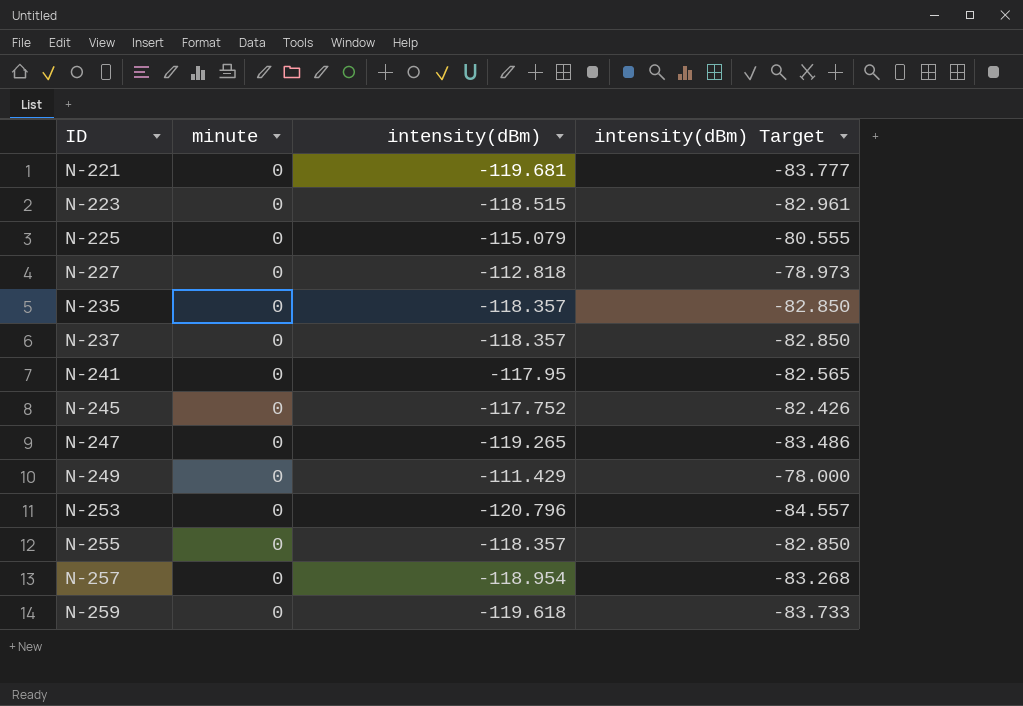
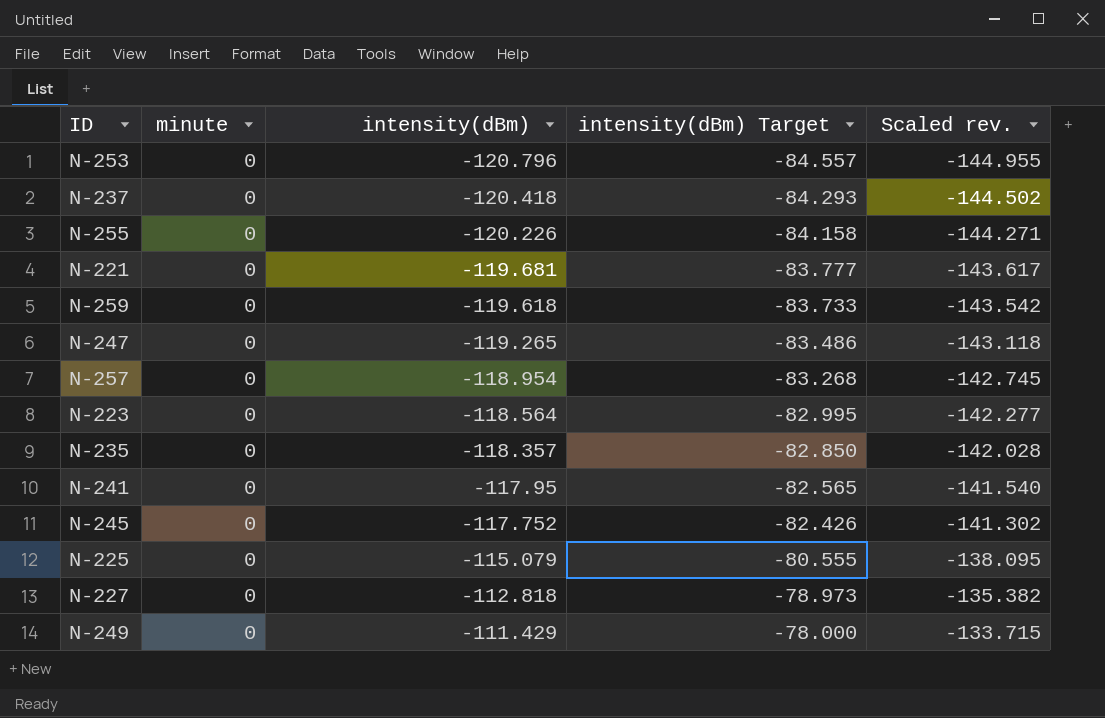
row order: ID ascending -> intensity(dBm) ascending
column Scaled rev. | formula: none -> [intensity(dBm)] * 1.2
N-237 | intensity(dBm): -118.357 -> -120.418
N-237 | intensity(dBm) Target: -82.850 -> -84.293
N-255 | intensity(dBm): -118.357 -> -120.226
N-255 | intensity(dBm) Target: -82.850 -> -84.158
N-223 | intensity(dBm): -118.515 -> -118.564
N-223 | intensity(dBm) Target: -82.961 -> -82.995

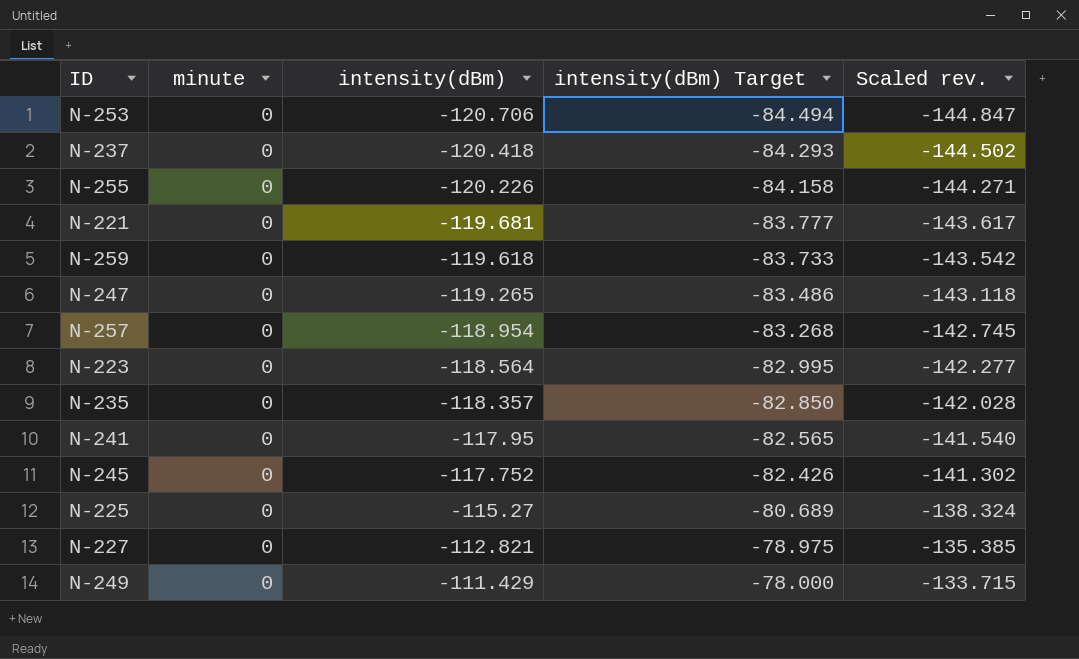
N-253 | intensity(dBm): -120.796 -> -120.706
N-253 | intensity(dBm) Target: -84.557 -> -84.494
N-253 | Scaled rev.: -144.955 -> -144.847
N-225 | intensity(dBm): -115.079 -> -115.27
N-225 | intensity(dBm) Target: -80.555 -> -80.689
N-225 | Scaled rev.: -138.095 -> -138.324
N-227 | intensity(dBm): -112.818 -> -112.821
N-227 | intensity(dBm) Target: -78.973 -> -78.975
N-227 | Scaled rev.: -135.382 -> -135.385

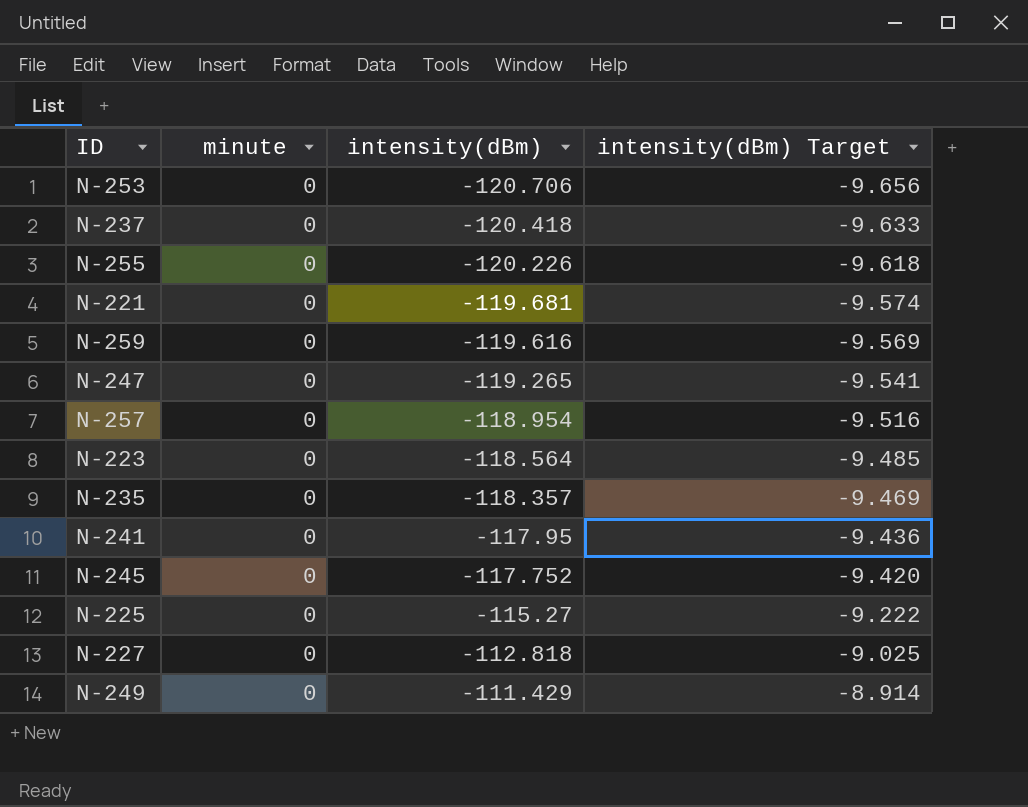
column Scaled rev. | formula: [intensity(dBm)] * 1.2 -> none
column intensity(dBm) Target | formula: [intensity(dBm)] * 0.7 -> [intensity(dBm)] * 0.08
N-259 | intensity(dBm): -119.618 -> -119.616
N-227 | intensity(dBm): -112.821 -> -112.818

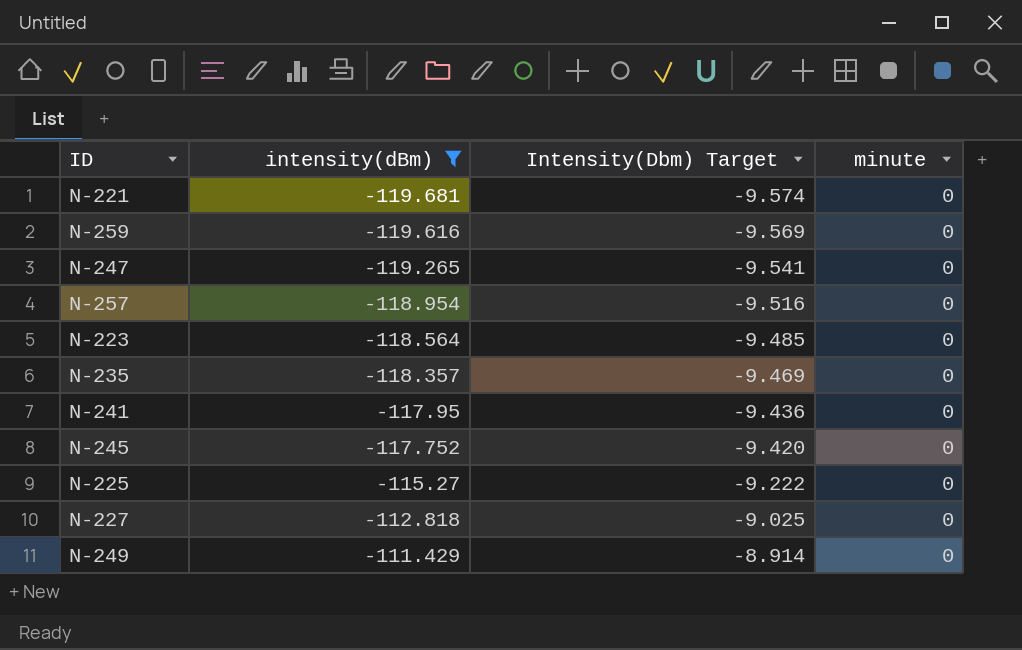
filter: none -> intensity(dBm) >= -119.681
column name: intensity(dBm) Target -> Intensity(Dbm) Target
column minute | position: 2 -> 4

